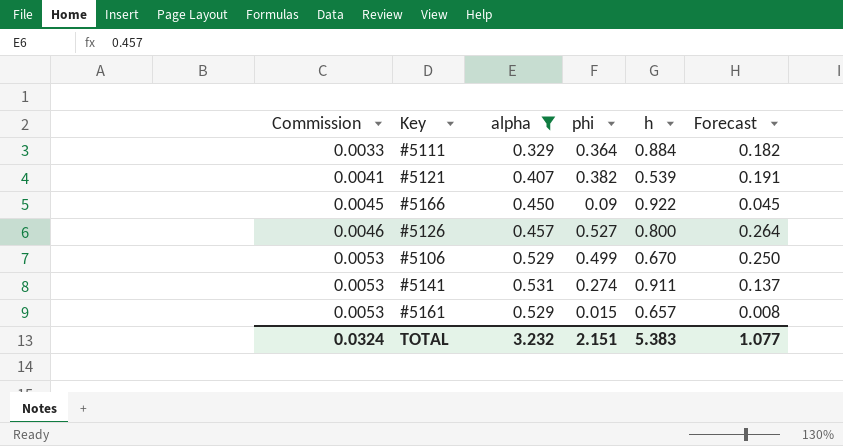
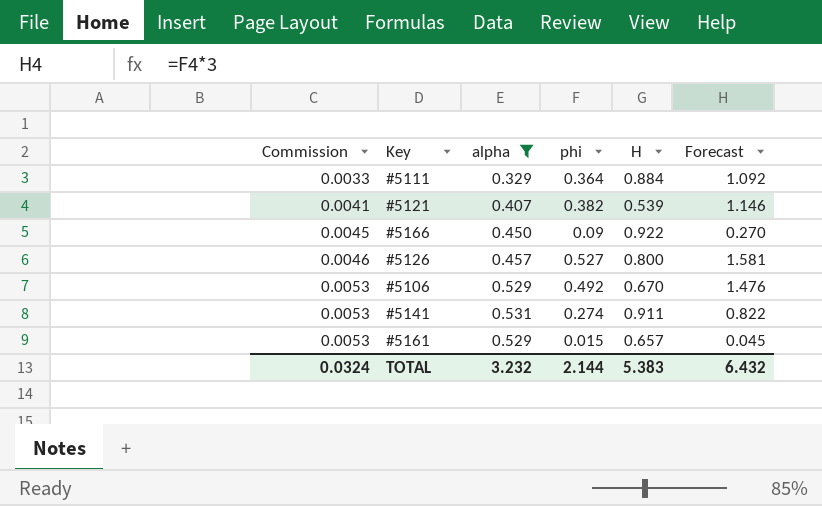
column name: h -> H
column Forecast | formula: [phi] * 0.5 -> [phi] * 3
#5106 | phi: 0.499 -> 0.492
TOTAL | phi: 2.151 -> 2.144
TOTAL | Forecast: 1.077 -> 6.432

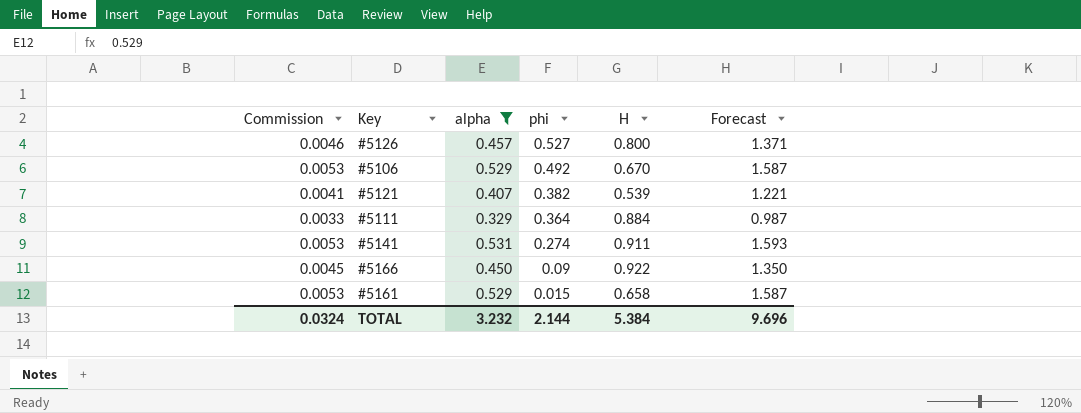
row order: Commission ascending -> phi descending
column Forecast | formula: [phi] * 3 -> [alpha] * 3
#5161 | H: 0.657 -> 0.658
TOTAL | H: 5.383 -> 5.384
TOTAL | Forecast: 6.432 -> 9.696

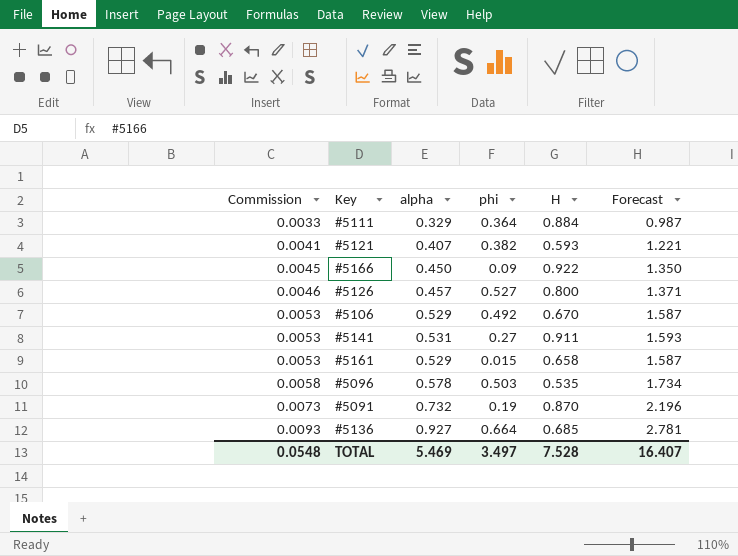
filter: alpha <= 0.531 -> none
row order: phi descending -> Commission ascending
#5121 | H: 0.539 -> 0.593
#5141 | phi: 0.274 -> 0.27
TOTAL | Commission: 0.0324 -> 0.0548
TOTAL | alpha: 3.232 -> 5.469
TOTAL | phi: 2.144 -> 3.497
TOTAL | H: 5.384 -> 7.528
TOTAL | Forecast: 9.696 -> 16.407

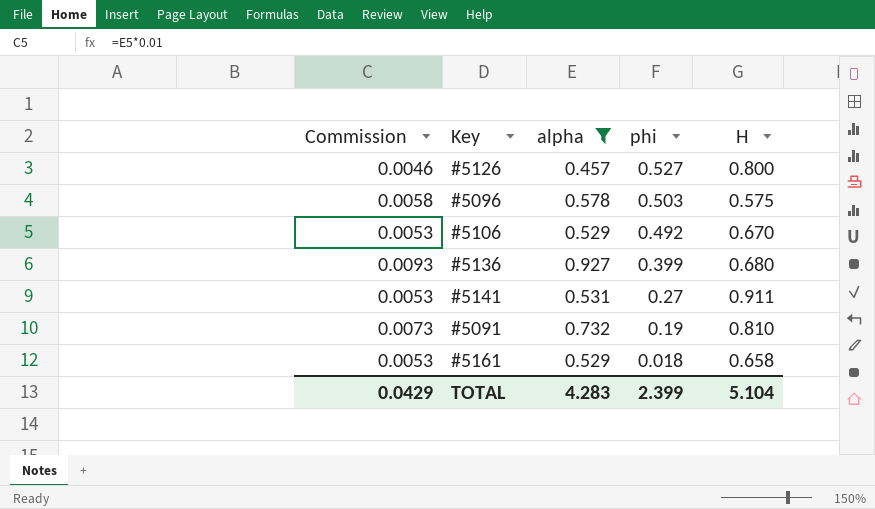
filter: none -> alpha >= 0.457
row order: Commission ascending -> phi descending
column Forecast | formula: [alpha] * 3 -> none
#5096 | H: 0.535 -> 0.575
#5136 | phi: 0.664 -> 0.399
#5136 | H: 0.685 -> 0.680
#5091 | H: 0.870 -> 0.810
#5161 | phi: 0.015 -> 0.018
TOTAL | Commission: 0.0548 -> 0.0429
TOTAL | alpha: 5.469 -> 4.283
TOTAL | phi: 3.497 -> 2.399
TOTAL | H: 7.528 -> 5.104

